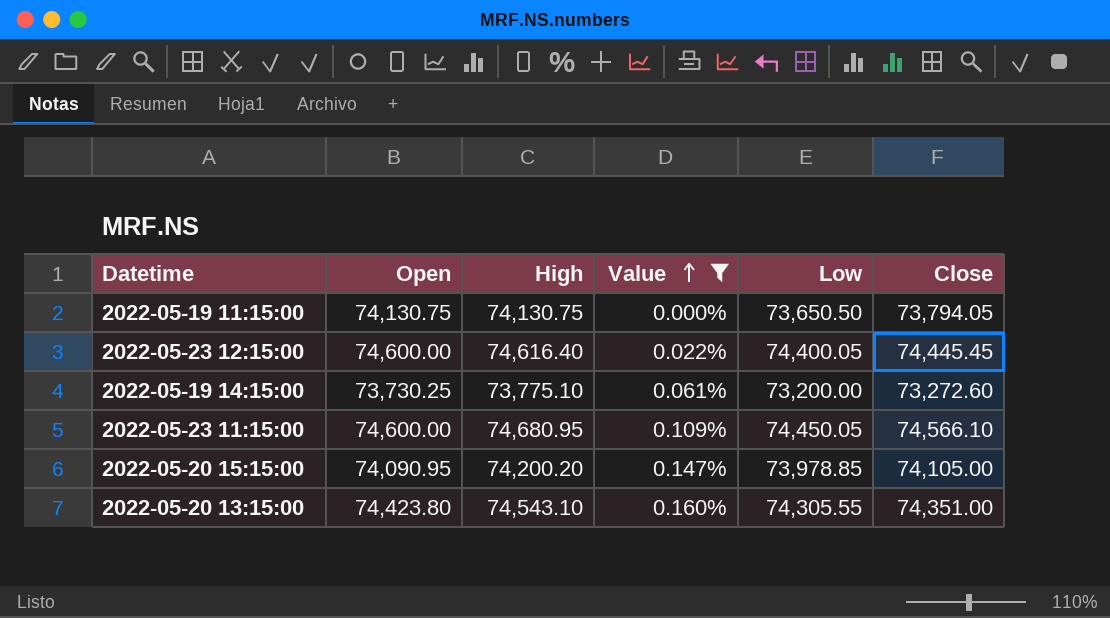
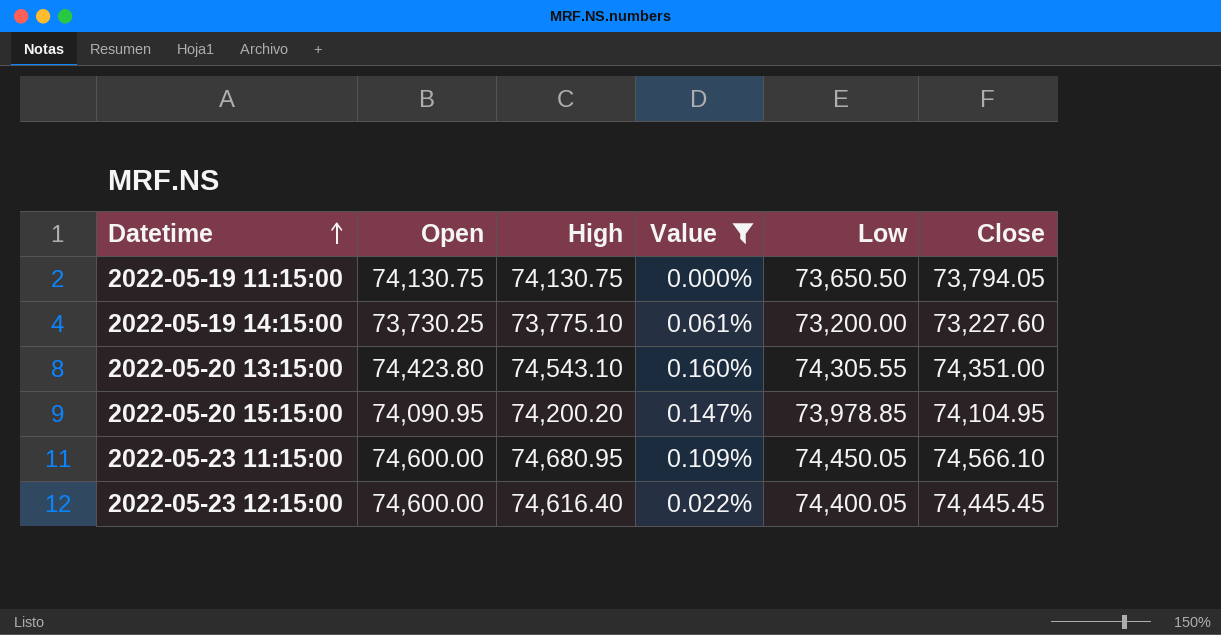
row order: Value ascending -> Datetime ascending
2022-05-19 14:15:00 | Close: 73,272.60 -> 73,227.60
2022-05-20 15:15:00 | Close: 74,105.00 -> 74,104.95

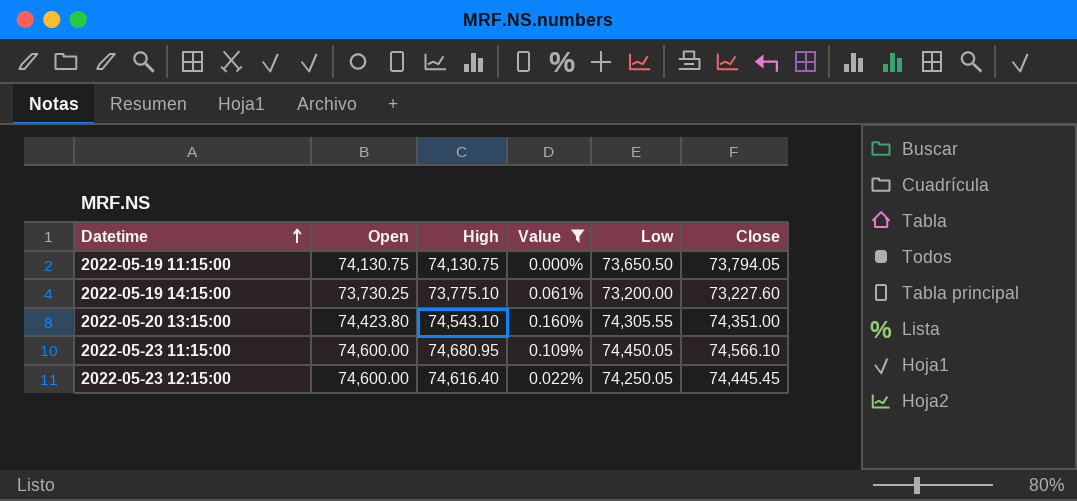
row 2022-05-20 15:15:00: 74,090.95 | 74,200.20 | 0.147% | 73,978.85 | 74,104.95 -> none
2022-05-23 12:15:00 | Low: 74,400.05 -> 74,250.05

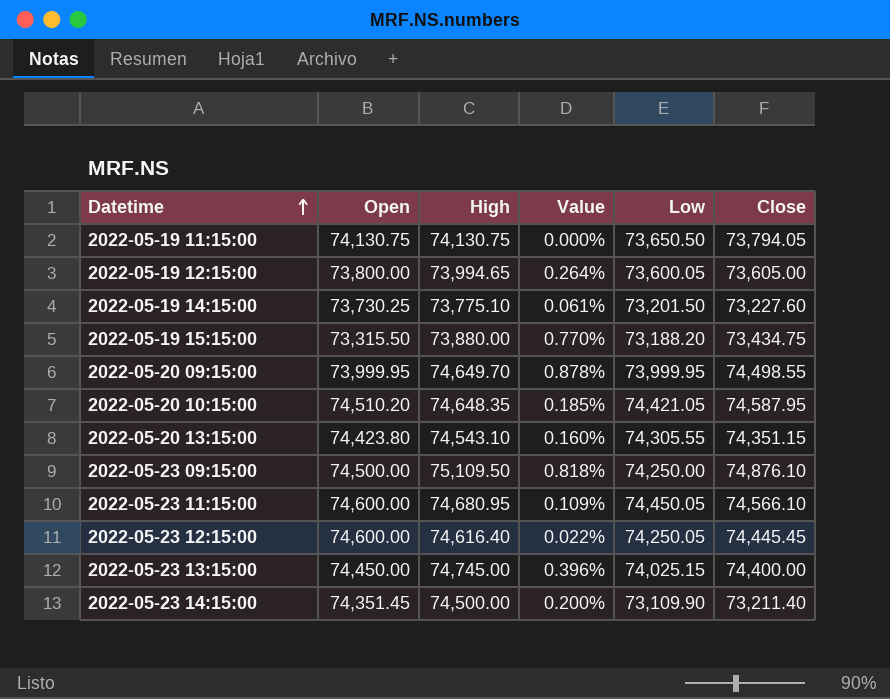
filter: Value <= 0.160% -> none
2022-05-19 14:15:00 | Low: 73,200.00 -> 73,201.50
2022-05-20 13:15:00 | Close: 74,351.00 -> 74,351.15

